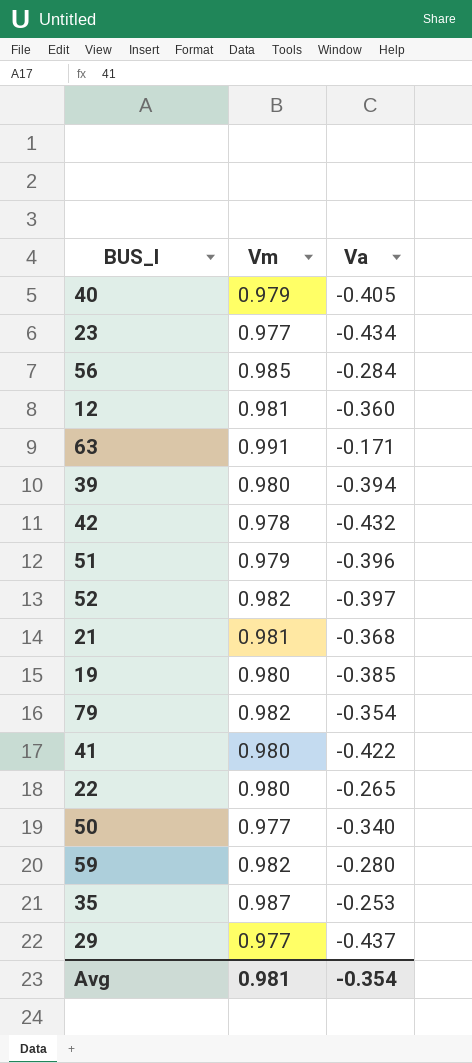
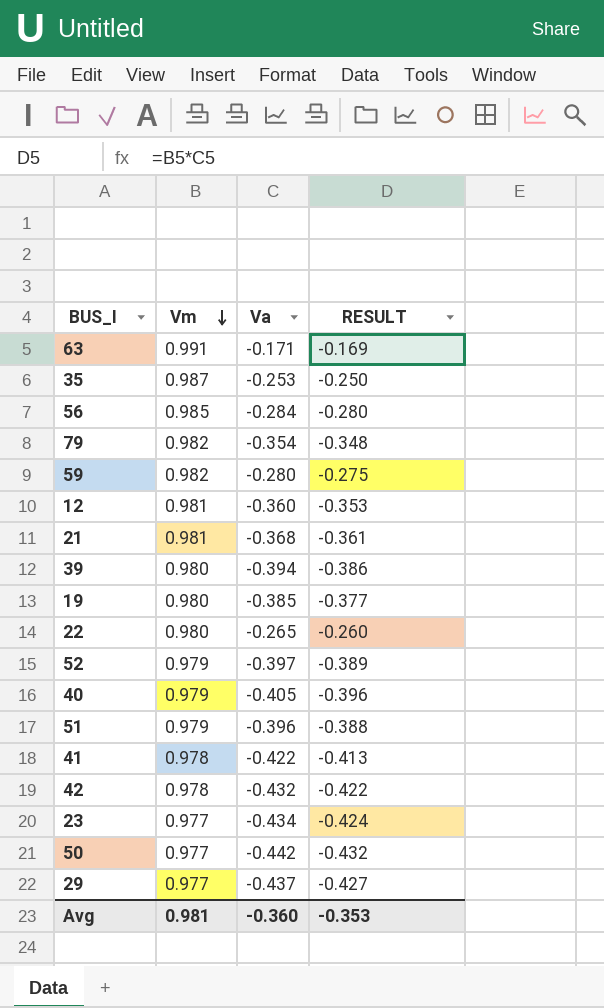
row order: none -> Vm descending
column RESULT | formula: none -> [Vm] * [Va]
52 | Vm: 0.982 -> 0.979
41 | Vm: 0.980 -> 0.978
50 | Va: -0.340 -> -0.442
Avg | Va: -0.354 -> -0.360

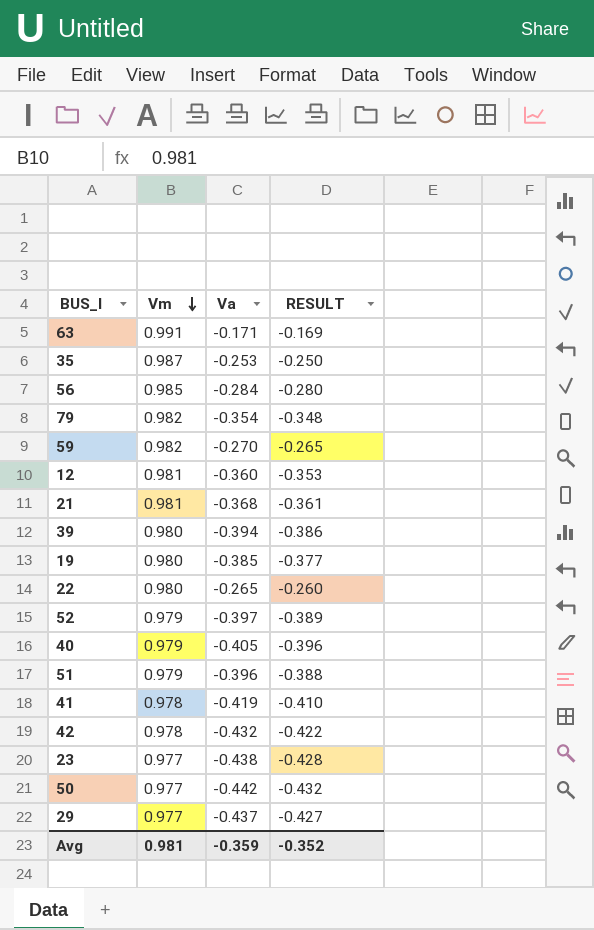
59 | Va: -0.280 -> -0.270
59 | RESULT: -0.275 -> -0.265
41 | Va: -0.422 -> -0.419
41 | RESULT: -0.413 -> -0.410
23 | Va: -0.434 -> -0.438
23 | RESULT: -0.424 -> -0.428
Avg | Va: -0.360 -> -0.359
Avg | RESULT: -0.353 -> -0.352

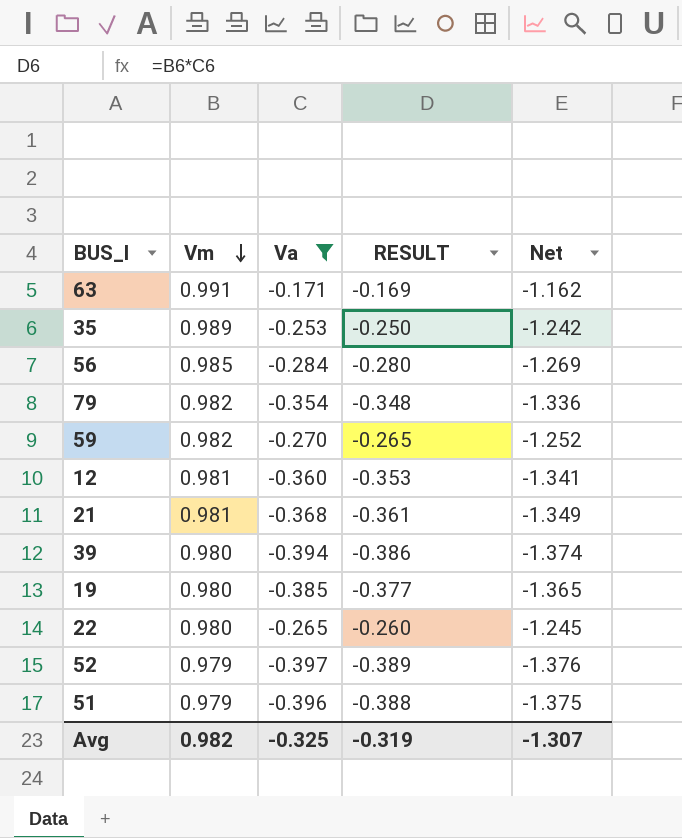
filter: none -> Va >= -0.397
column Net | formula: none -> [Va] - [Vm]
35 | Vm: 0.987 -> 0.989
Avg | Vm: 0.981 -> 0.982
Avg | Va: -0.359 -> -0.325
Avg | RESULT: -0.352 -> -0.319

